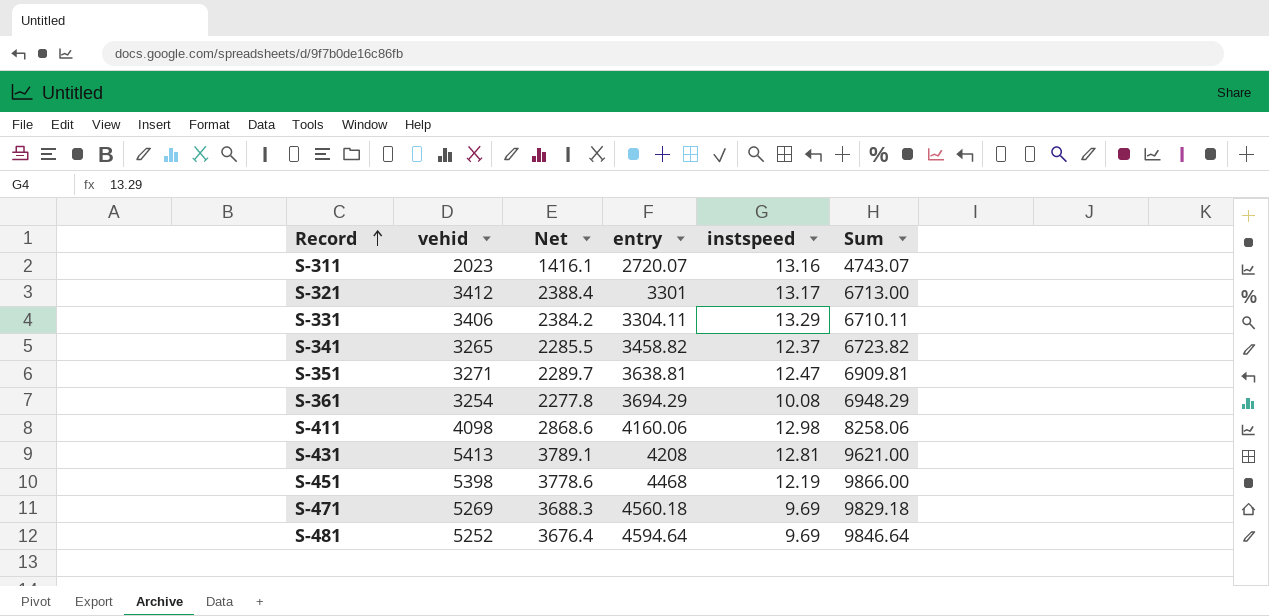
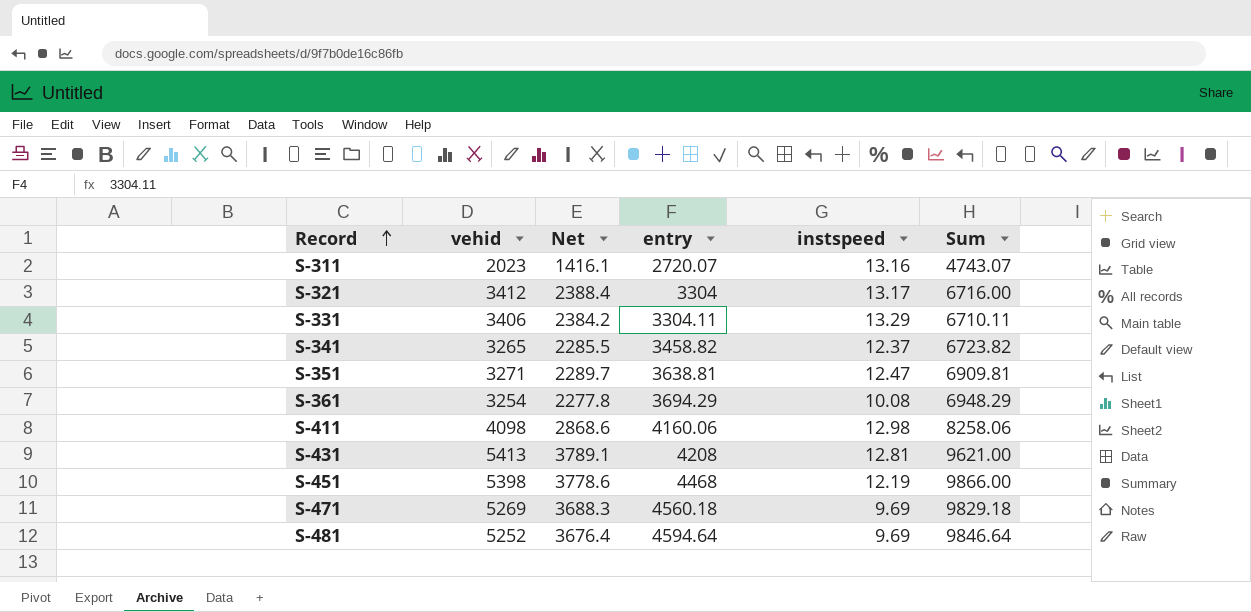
S-321 | entry: 3301 -> 3304
S-321 | Sum: 6713.00 -> 6716.00

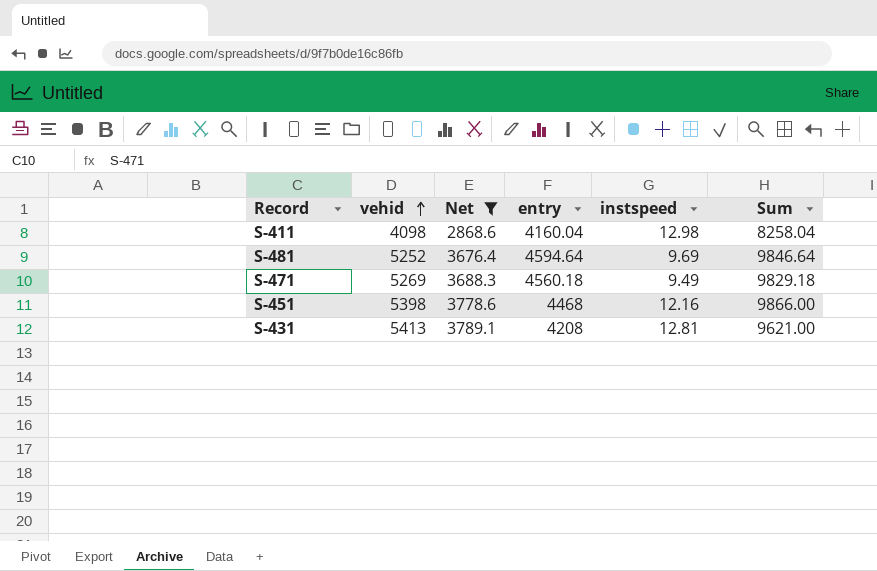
filter: none -> Net >= 2868.6
row order: Record ascending -> vehid ascending
S-411 | entry: 4160.06 -> 4160.04
S-411 | Sum: 8258.06 -> 8258.04
S-471 | instspeed: 9.69 -> 9.49
S-451 | instspeed: 12.19 -> 12.16

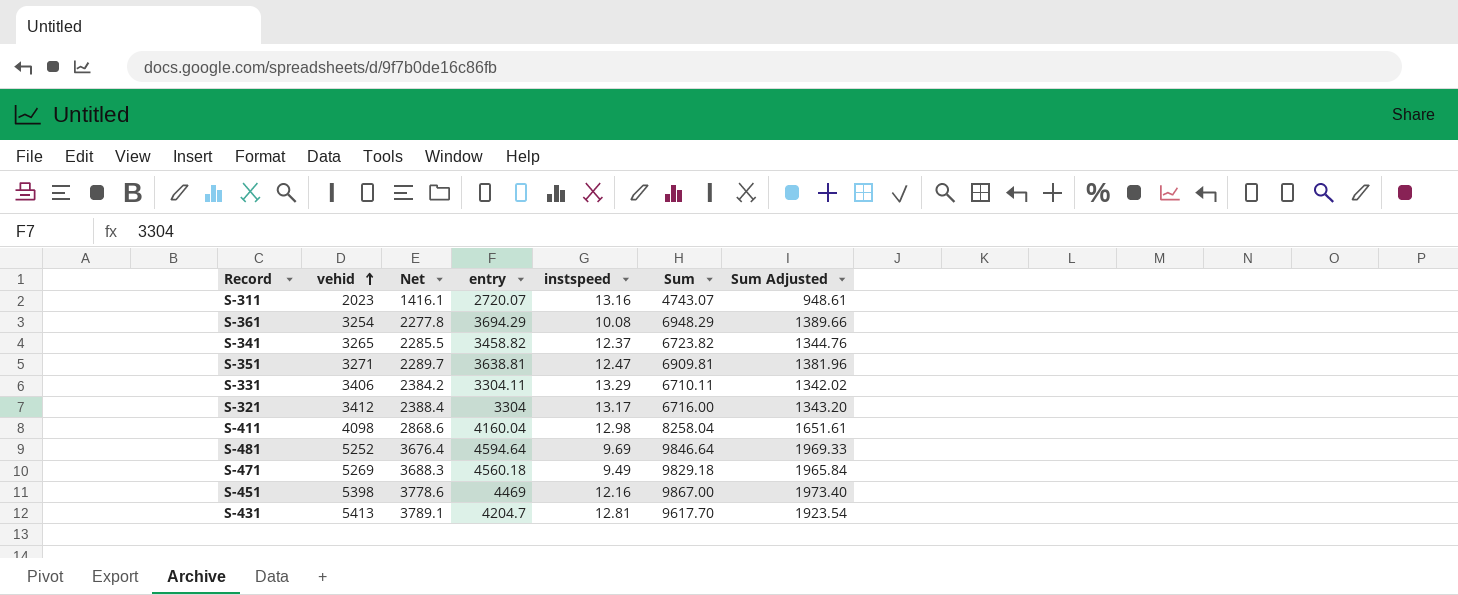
filter: Net >= 2868.6 -> none
column Sum Adjusted | formula: none -> [Sum] * 0.2
S-451 | entry: 4468 -> 4469
S-451 | Sum: 9866.00 -> 9867.00
S-431 | entry: 4208 -> 4204.7
S-431 | Sum: 9621.00 -> 9617.70

